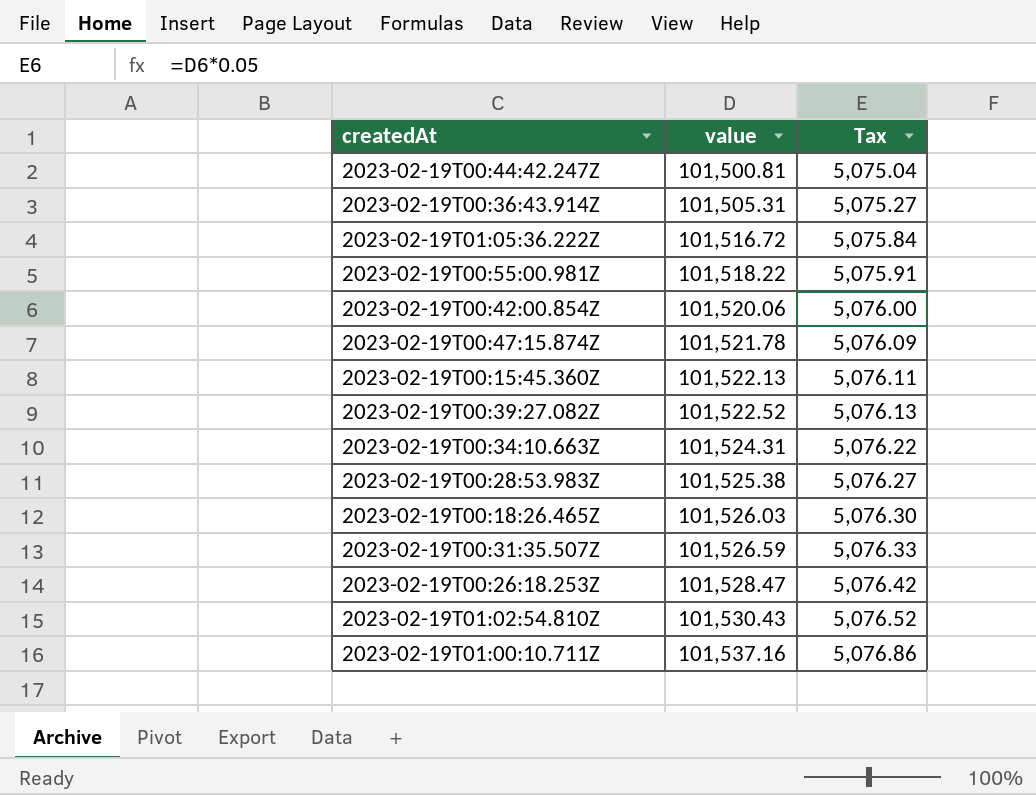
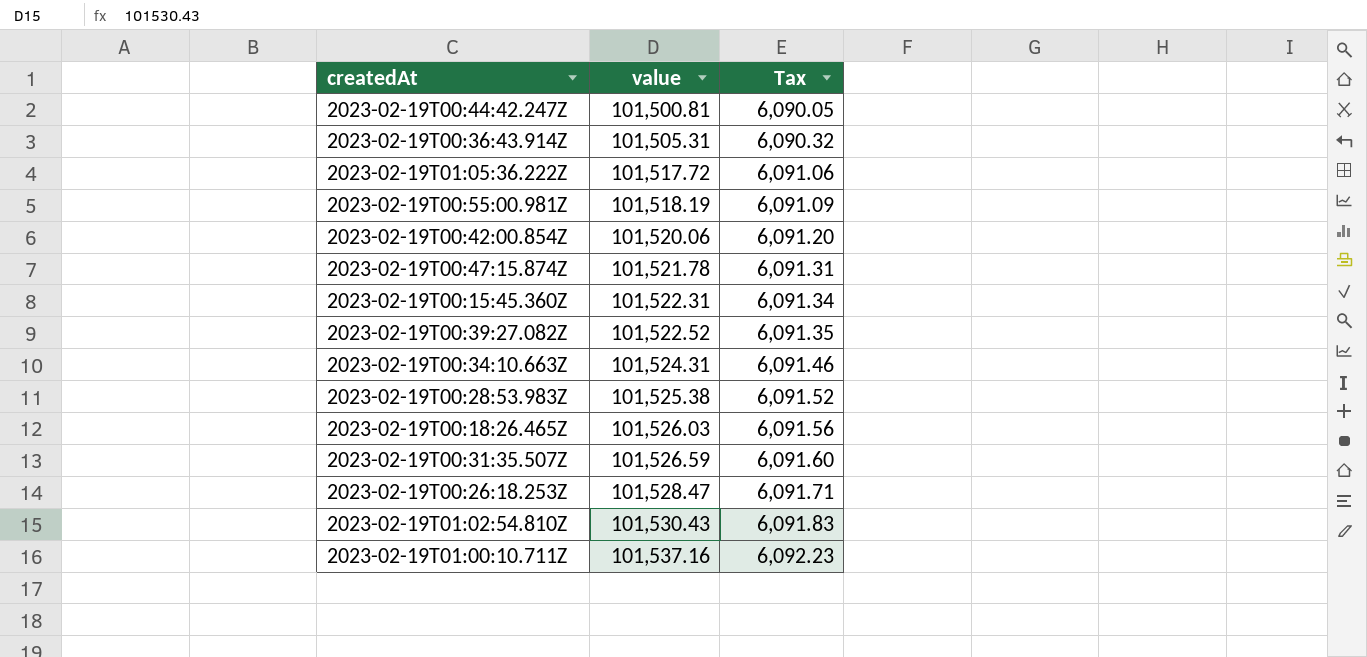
column Tax | formula: [value] * 0.05 -> [value] * 0.06
2023-02-19T01:05:36.222Z | value: 101,516.72 -> 101,517.72
2023-02-19T00:55:00.981Z | value: 101,518.22 -> 101,518.19
2023-02-19T00:15:45.360Z | value: 101,522.13 -> 101,522.31

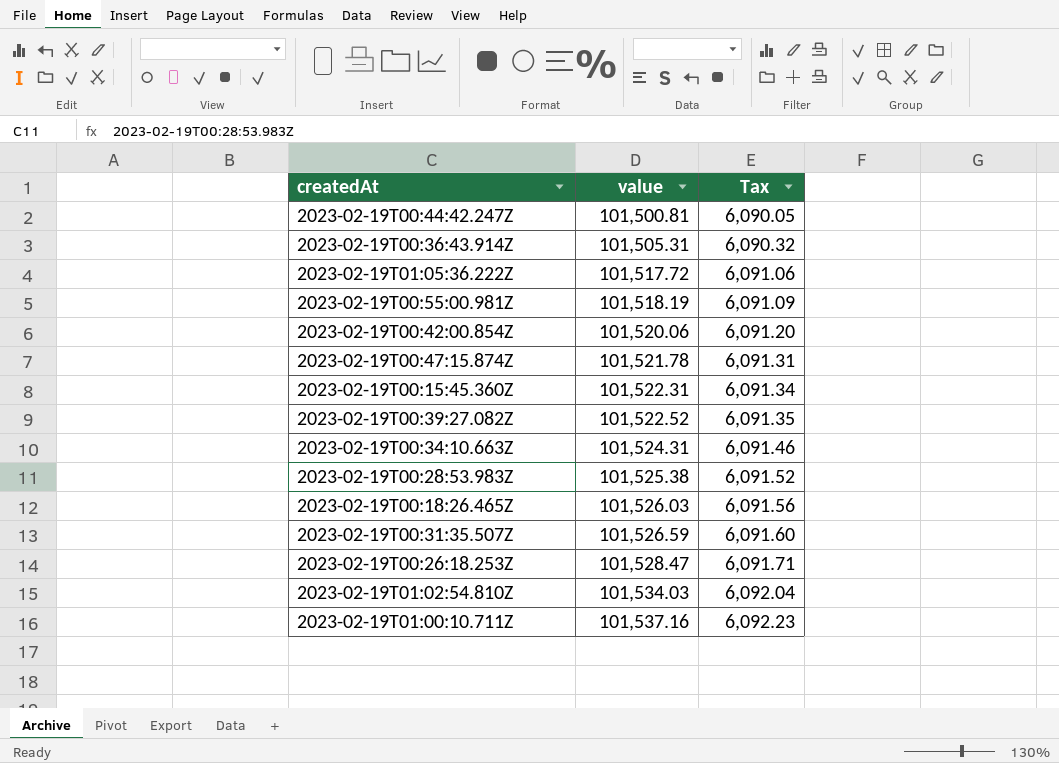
2023-02-19T01:02:54.810Z | value: 101,530.43 -> 101,534.03
2023-02-19T01:02:54.810Z | Tax: 6,091.83 -> 6,092.04

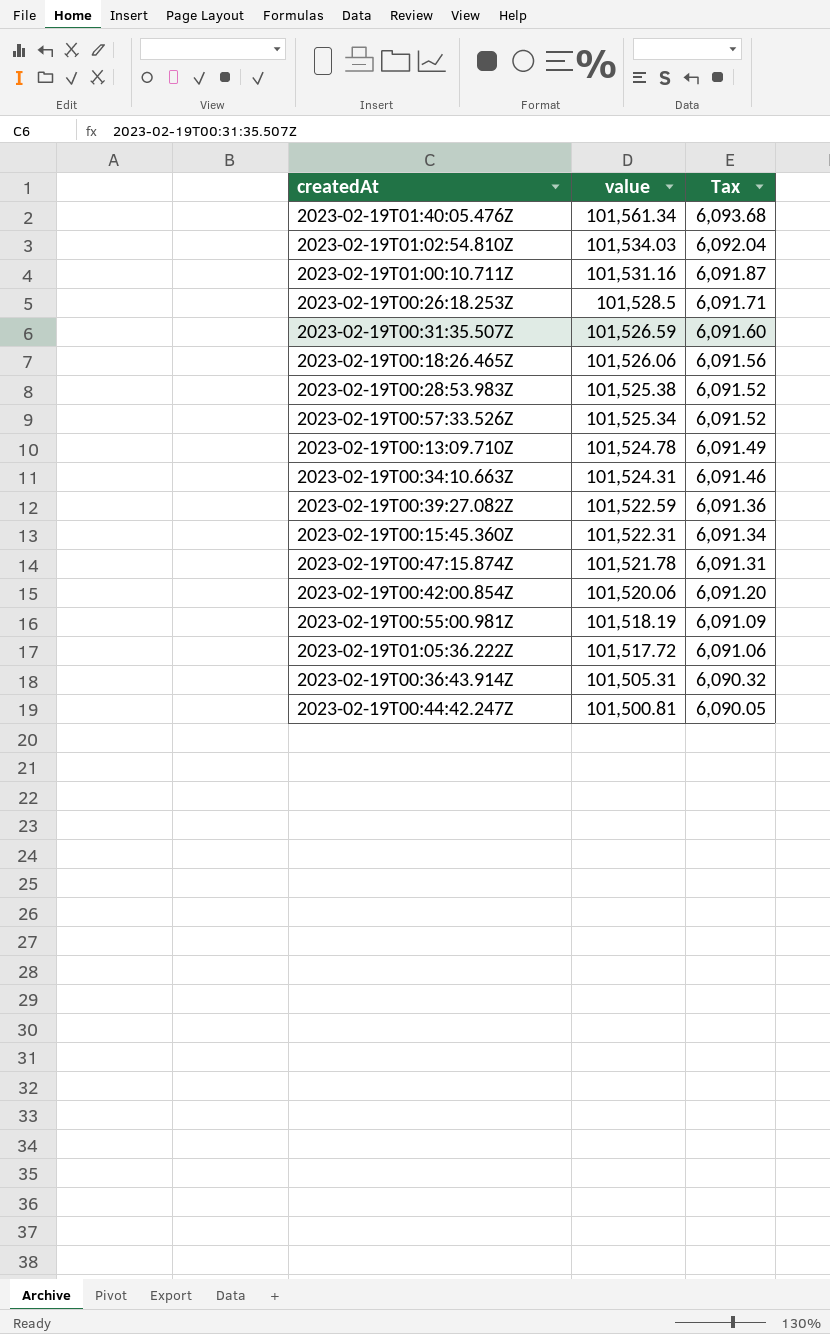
row order: value ascending -> value descending
row 2023-02-19T01:40:05.476Z: none -> 101,561.34 | 6,093.68
2023-02-19T01:00:10.711Z | value: 101,537.16 -> 101,531.16
2023-02-19T01:00:10.711Z | Tax: 6,092.23 -> 6,091.87
2023-02-19T00:26:18.253Z | value: 101,528.47 -> 101,528.5
2023-02-19T00:18:26.465Z | value: 101,526.03 -> 101,526.06
row 2023-02-19T00:57:33.526Z: none -> 101,525.34 | 6,091.52
row 2023-02-19T00:13:09.710Z: none -> 101,524.78 | 6,091.49
2023-02-19T00:39:27.082Z | value: 101,522.52 -> 101,522.59
2023-02-19T00:39:27.082Z | Tax: 6,091.35 -> 6,091.36

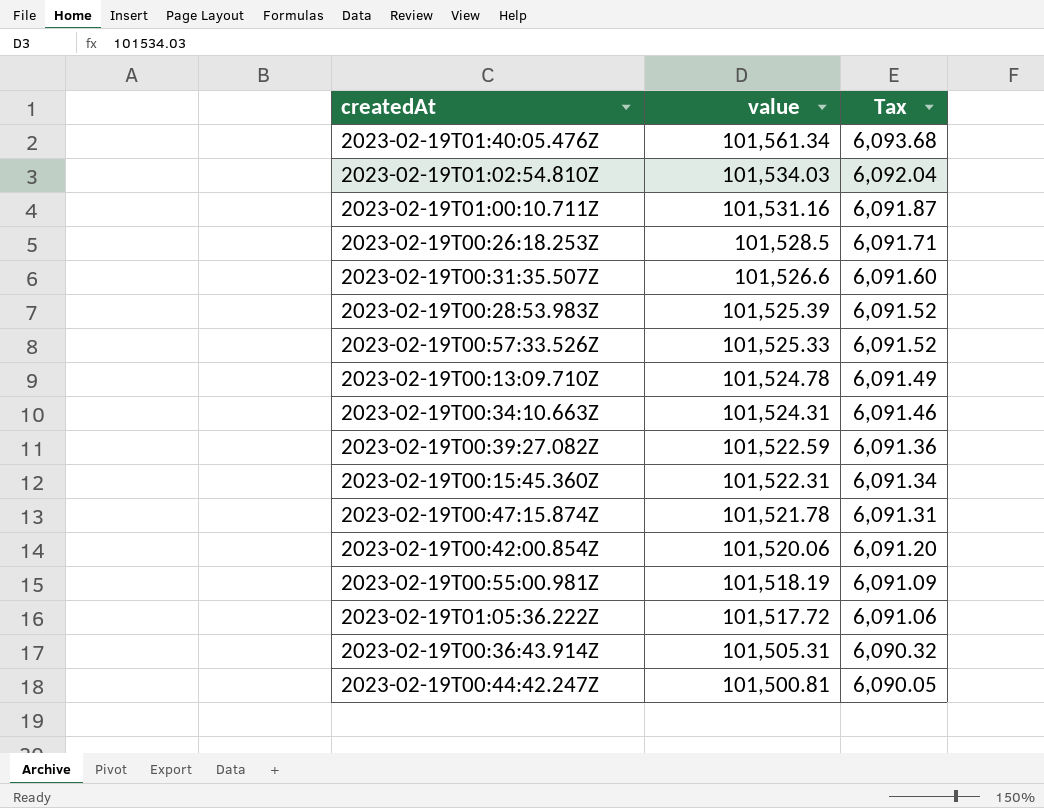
row 2023-02-19T00:18:26.465Z: 101,526.06 | 6,091.56 -> none
2023-02-19T00:31:35.507Z | value: 101,526.59 -> 101,526.6
2023-02-19T00:28:53.983Z | value: 101,525.38 -> 101,525.39
2023-02-19T00:57:33.526Z | value: 101,525.34 -> 101,525.33

